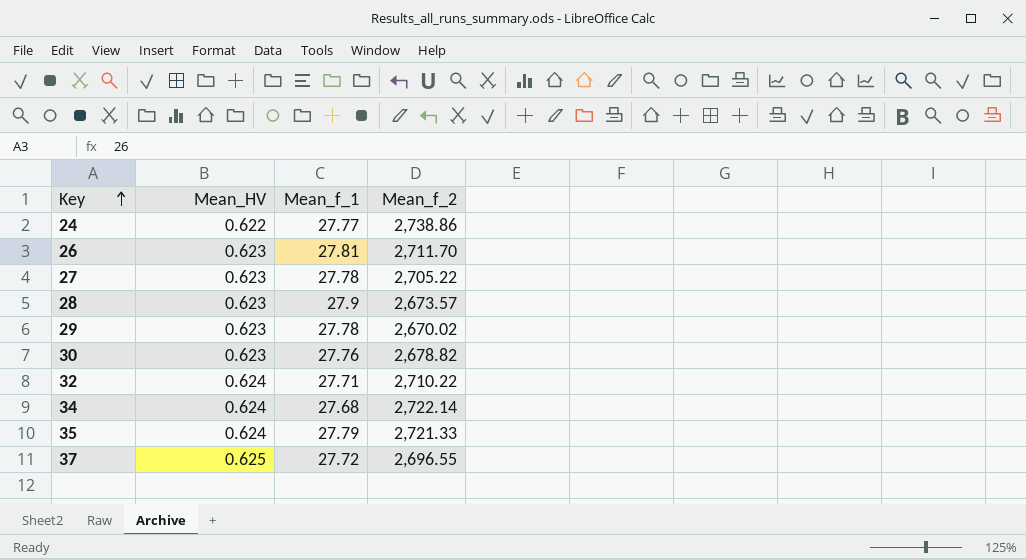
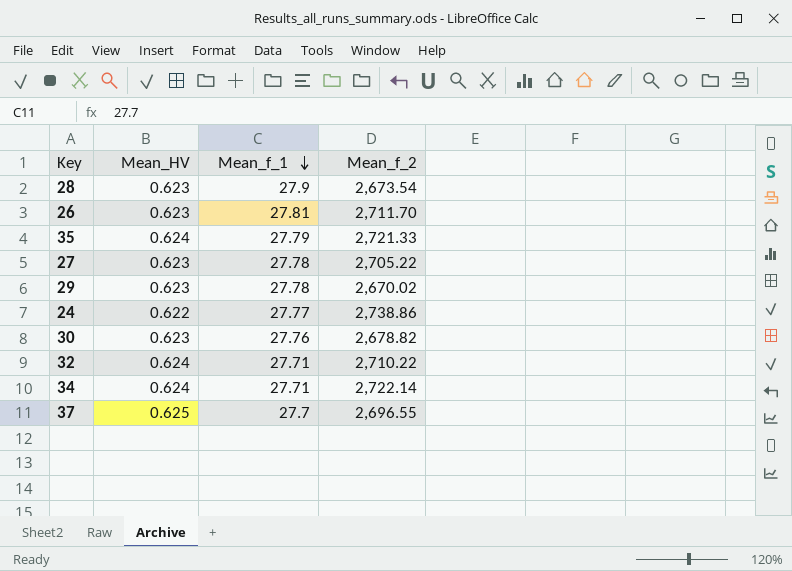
row order: Key ascending -> Mean_f_1 descending
28 | Mean_f_2: 2,673.57 -> 2,673.54
34 | Mean_f_1: 27.68 -> 27.71
37 | Mean_f_1: 27.72 -> 27.7

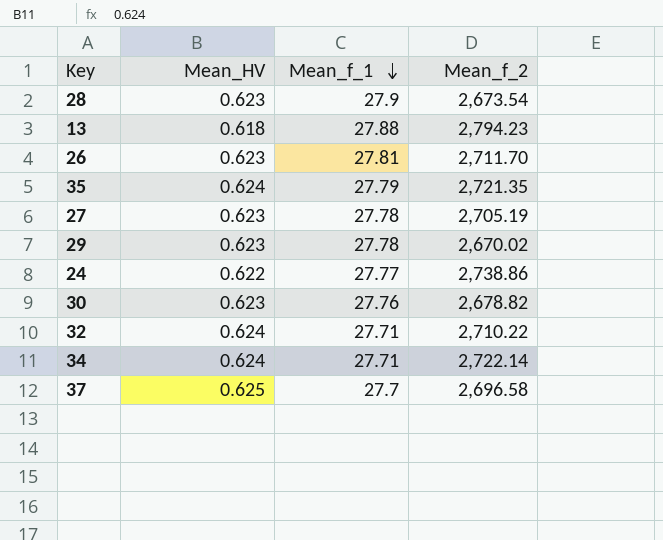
row 13: none -> 0.618 | 27.88 | 2,794.23
35 | Mean_f_2: 2,721.33 -> 2,721.35
27 | Mean_f_2: 2,705.22 -> 2,705.19
37 | Mean_f_2: 2,696.55 -> 2,696.58

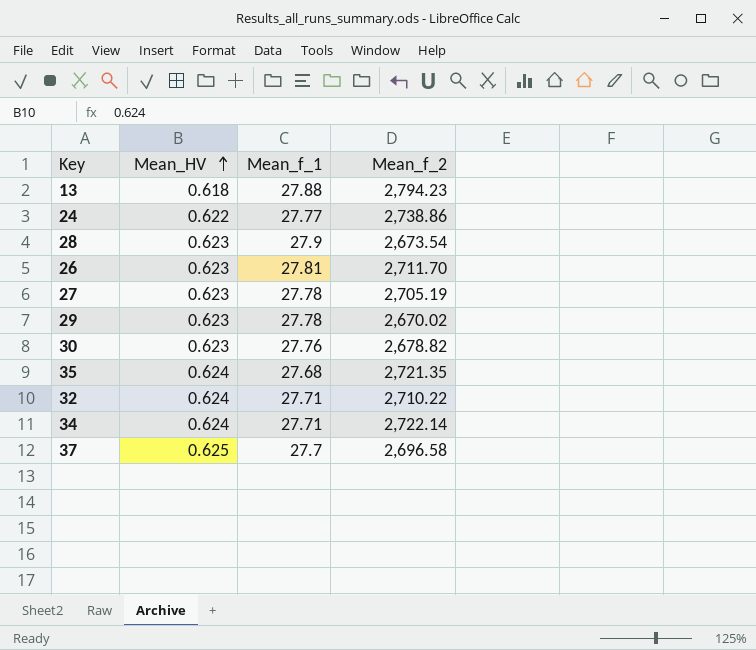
row order: Mean_f_1 descending -> Mean_HV ascending
35 | Mean_f_1: 27.79 -> 27.68

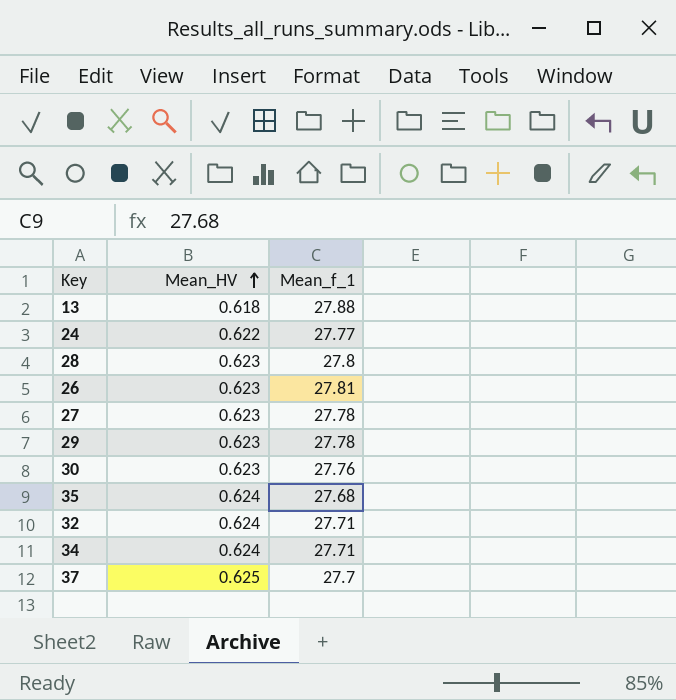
column Mean_f_2 | position: 4 -> none
28 | Mean_f_1: 27.9 -> 27.8

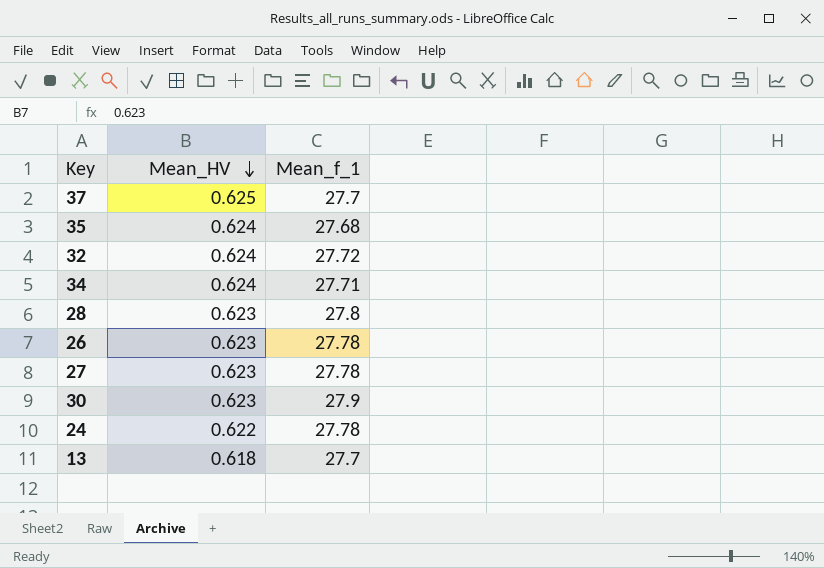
row order: Mean_HV ascending -> Mean_HV descending
row 29: 0.623 | 27.78 -> none
32 | Mean_f_1: 27.71 -> 27.72
26 | Mean_f_1: 27.81 -> 27.78
30 | Mean_f_1: 27.76 -> 27.9
24 | Mean_f_1: 27.77 -> 27.78
13 | Mean_f_1: 27.88 -> 27.7

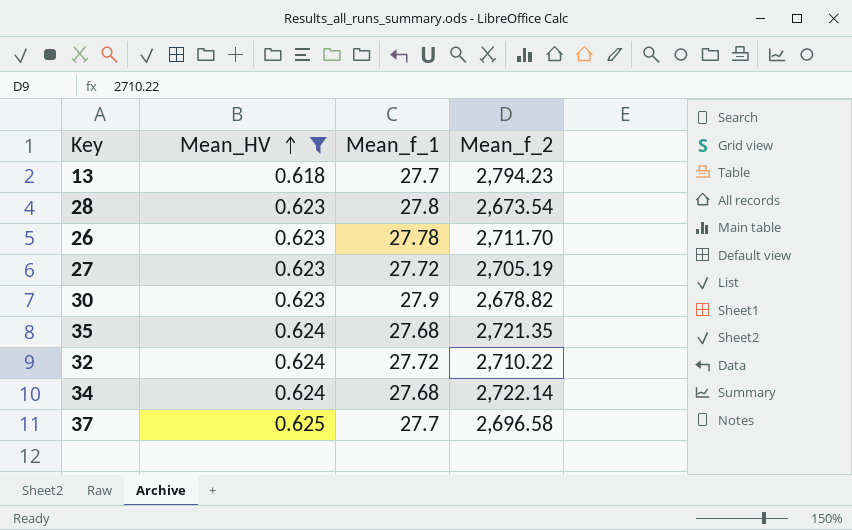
filter: none -> Mean_HV != 0.622
row order: Mean_HV descending -> Mean_HV ascending
column Mean_f_2 | position: none -> 4
27 | Mean_f_1: 27.78 -> 27.72
34 | Mean_f_1: 27.71 -> 27.68

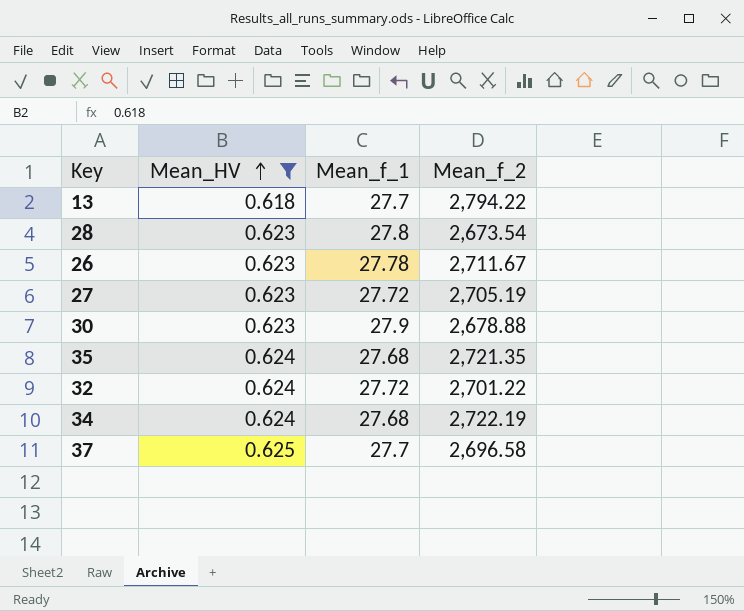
13 | Mean_f_2: 2,794.23 -> 2,794.22
26 | Mean_f_2: 2,711.70 -> 2,711.67
30 | Mean_f_2: 2,678.82 -> 2,678.88
32 | Mean_f_2: 2,710.22 -> 2,701.22
34 | Mean_f_2: 2,722.14 -> 2,722.19

